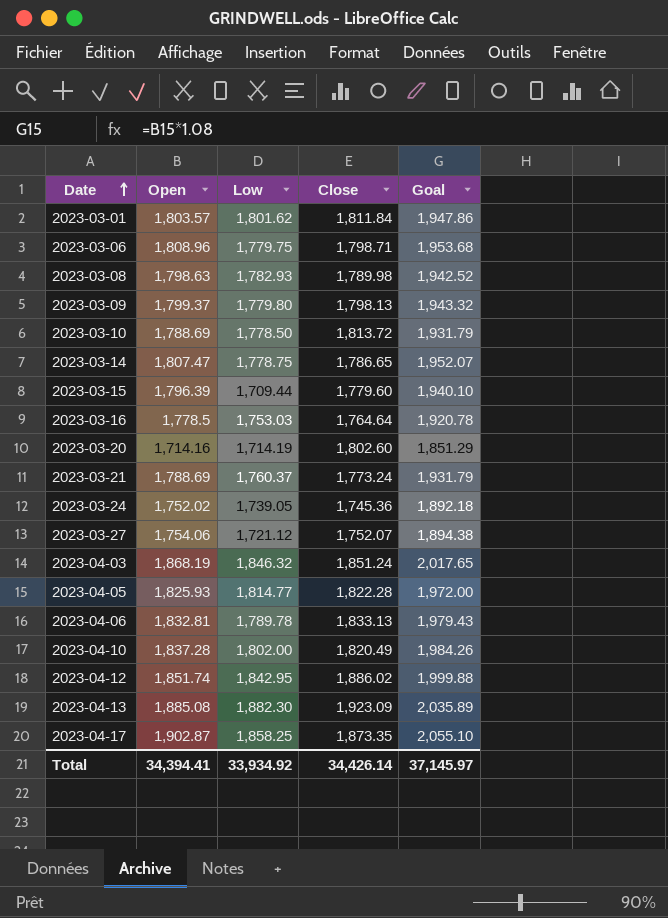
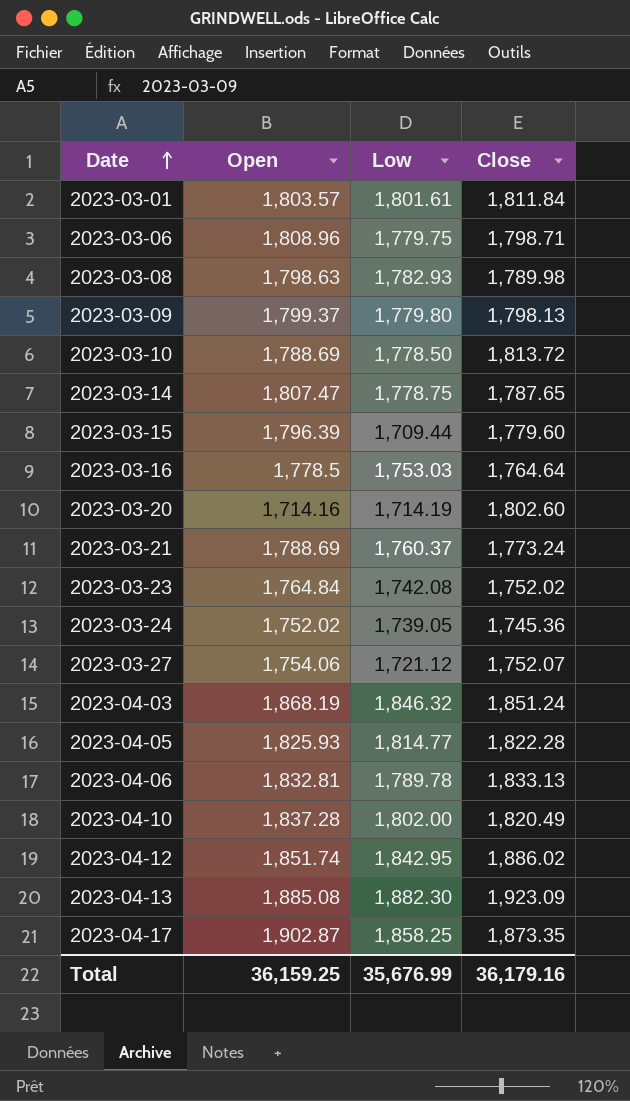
column Goal | formula: [Open] * 1.08 -> none
2023-03-01 | Low: 1,801.62 -> 1,801.61
2023-03-14 | Close: 1,786.65 -> 1,787.65
row 2023-03-23: none -> 1,764.84 | 1,742.08 | 1,752.02
Total | Open: 34,394.41 -> 36,159.25
Total | Low: 33,934.92 -> 35,676.99
Total | Close: 34,426.14 -> 36,179.16

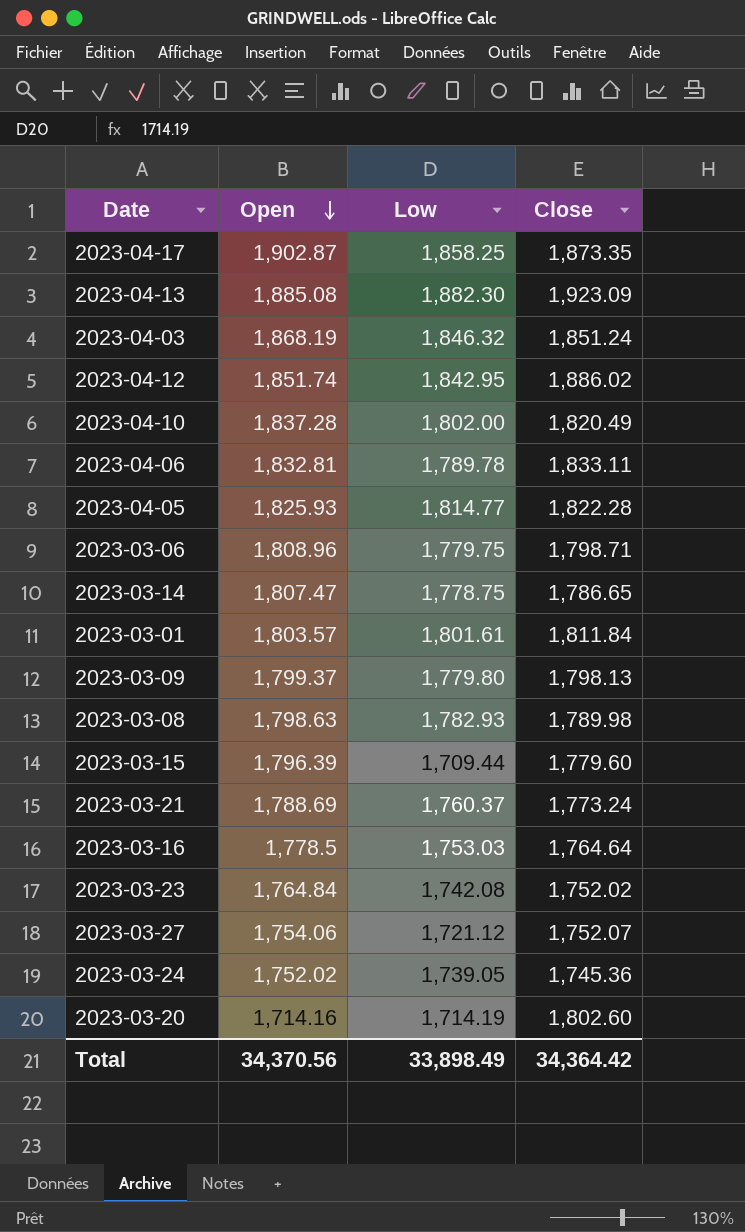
row order: Date ascending -> Open descending
row 2023-03-10: 1,788.69 | 1,778.50 | 1,813.72 -> none
2023-04-06 | Close: 1,833.13 -> 1,833.11
2023-03-14 | Close: 1,787.65 -> 1,786.65
Total | Open: 36,159.25 -> 34,370.56
Total | Low: 35,676.99 -> 33,898.49
Total | Close: 36,179.16 -> 34,364.42

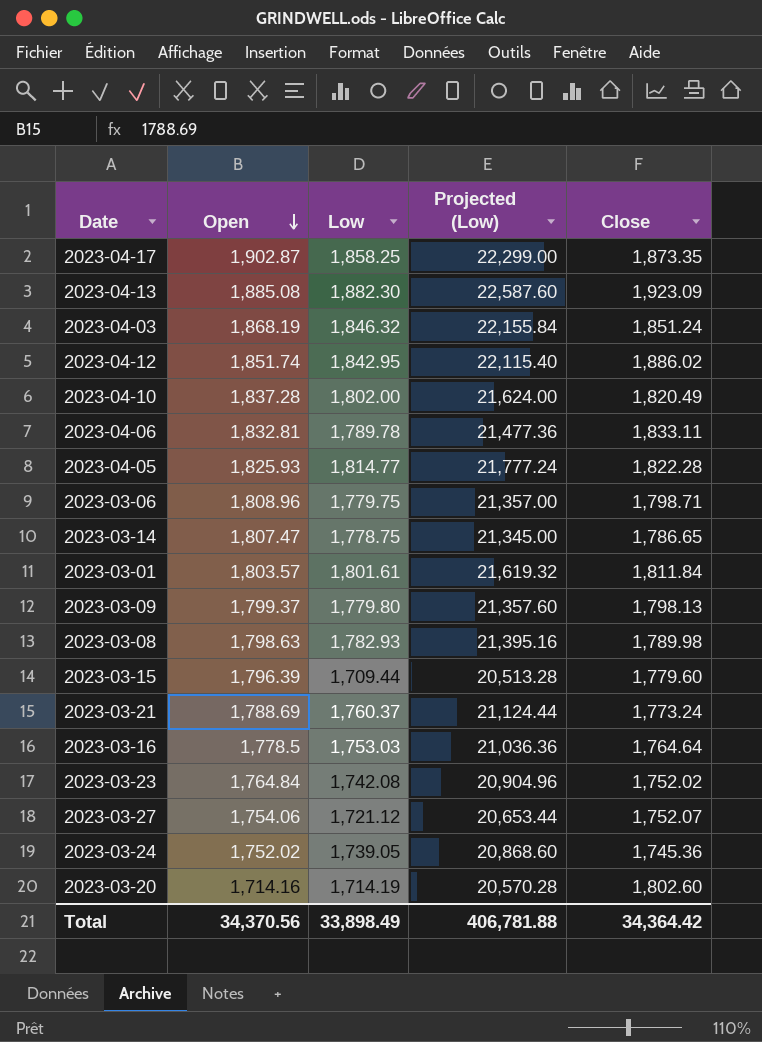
column Projected (Low) | formula: none -> [Low] * 12

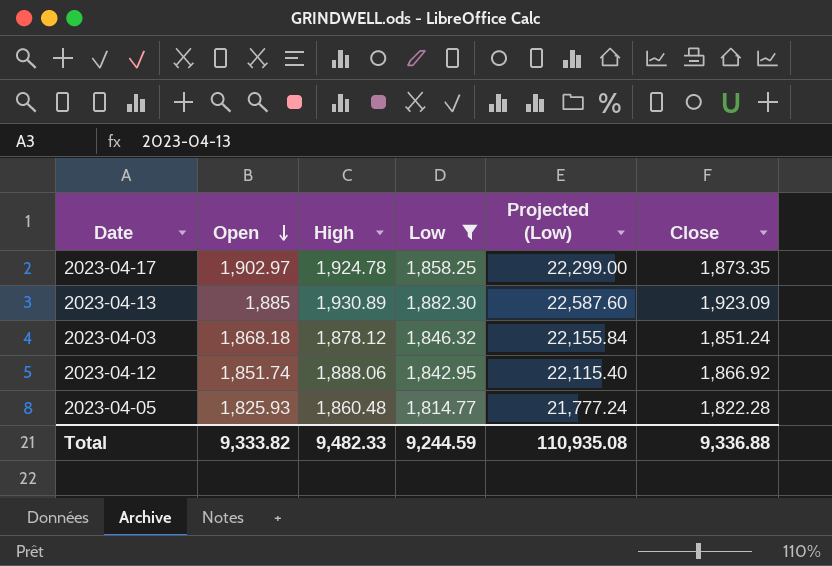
filter: none -> Low >= 1,814.77
column High | position: none -> 3
2023-04-17 | Open: 1,902.87 -> 1,902.97
2023-04-13 | Open: 1,885.08 -> 1,885
2023-04-03 | Open: 1,868.19 -> 1,868.18
2023-04-12 | Close: 1,886.02 -> 1,866.92
Total | Open: 34,370.56 -> 9,333.82
Total | Low: 33,898.49 -> 9,244.59
Total | Projected (Low): 406,781.88 -> 110,935.08
Total | Close: 34,364.42 -> 9,336.88

